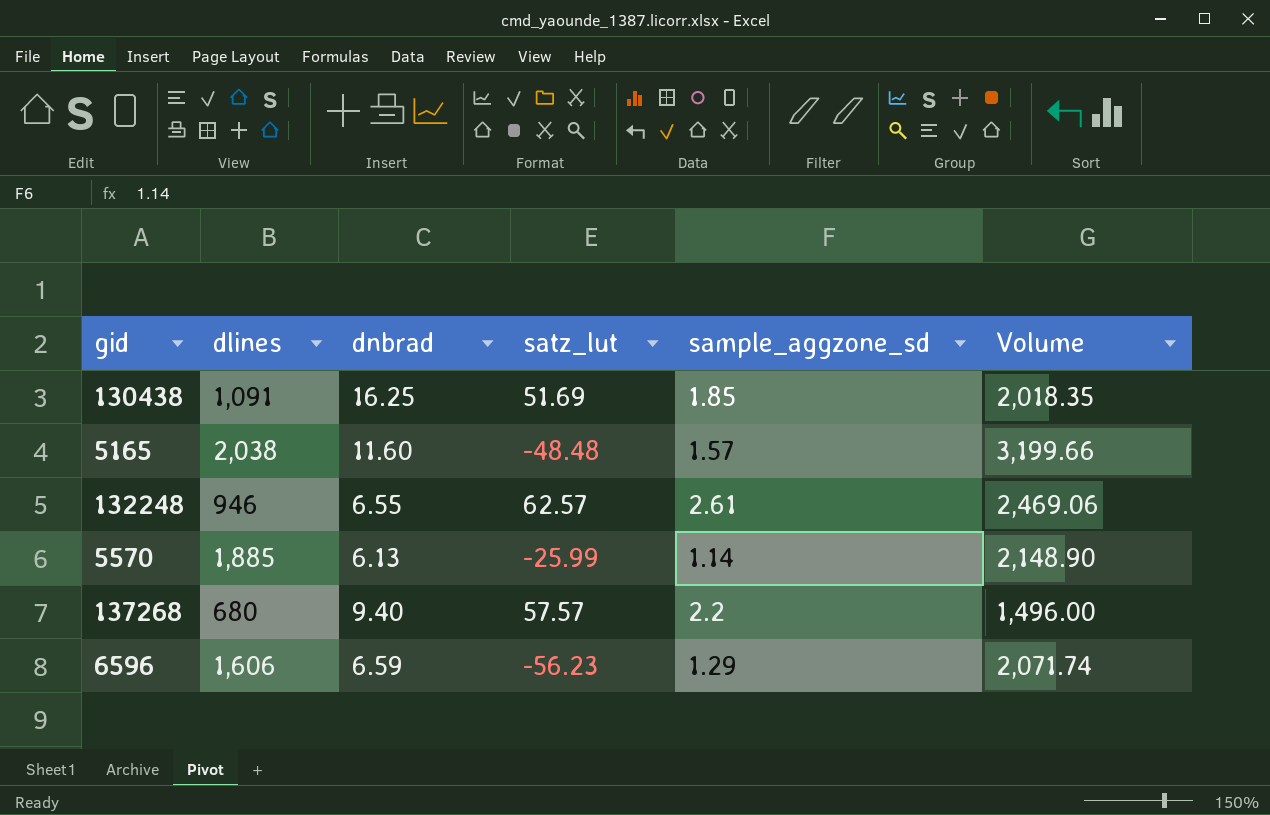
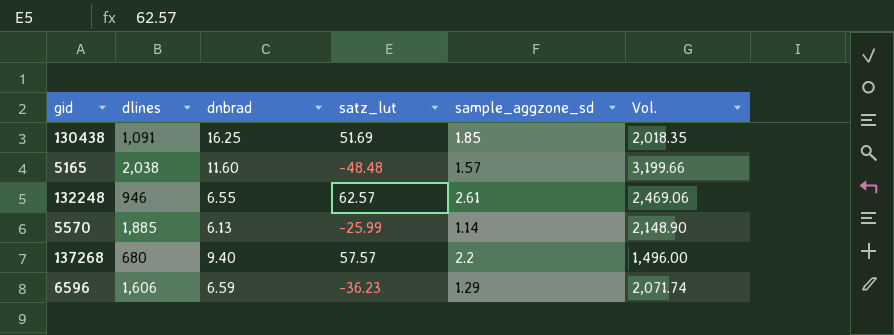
column name: Volume -> Vol.
6596 | satz_lut: -56.23 -> -36.23

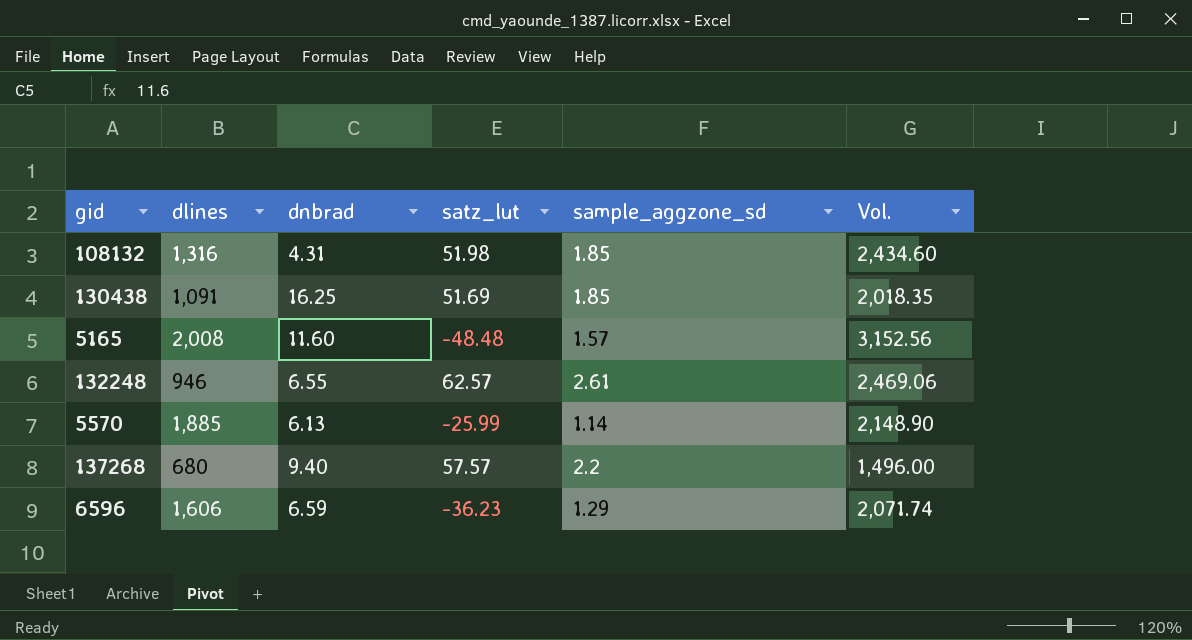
row 108132: none -> 1,316 | 4.31 | 51.98 | 1.85 | 2,434.60
5165 | dlines: 2,038 -> 2,008
5165 | Vol.: 3,199.66 -> 3,152.56

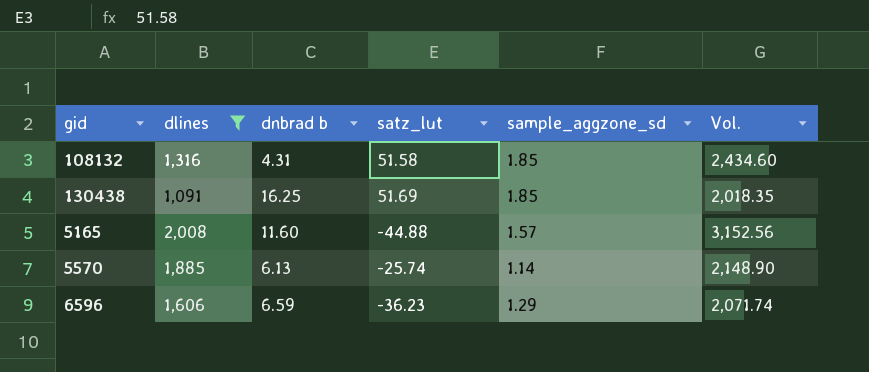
filter: none -> dlines >= 1,091
column name: dnbrad -> dnbrad b
108132 | satz_lut: 51.98 -> 51.58
5165 | satz_lut: -48.48 -> -44.88
5570 | satz_lut: -25.99 -> -25.74

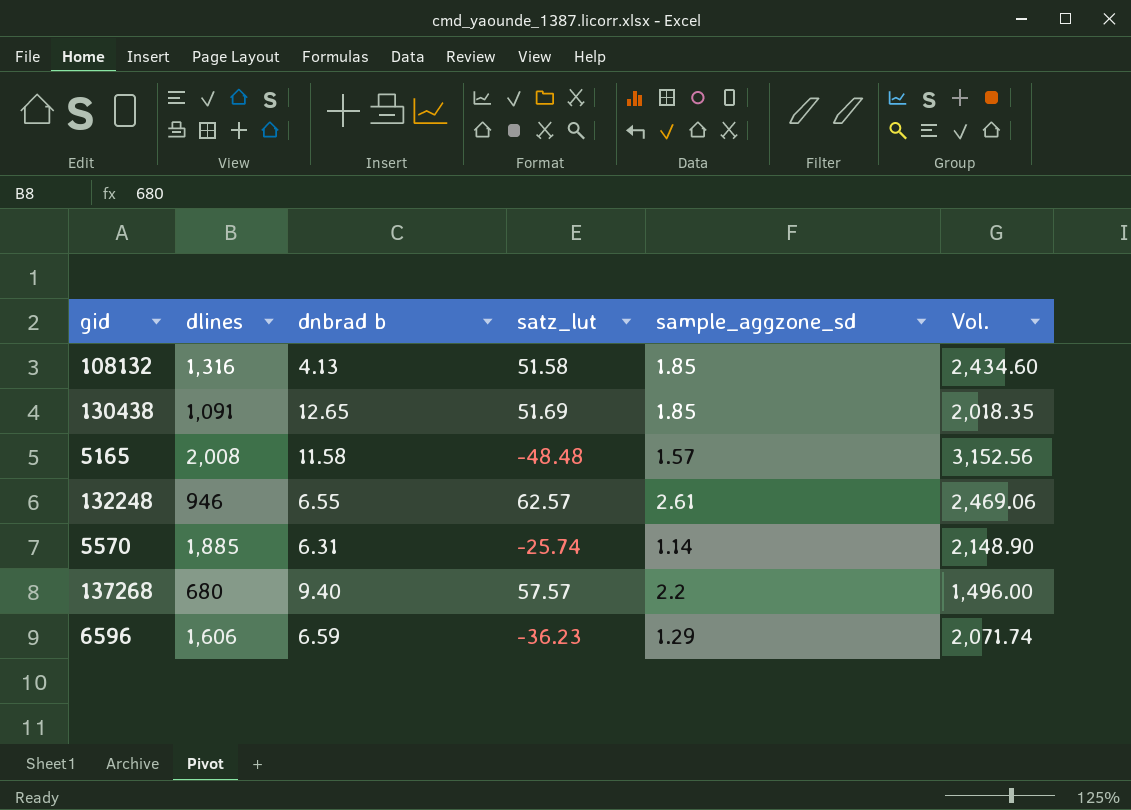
filter: dlines >= 1,091 -> none
108132 | dnbrad b: 4.31 -> 4.13
130438 | dnbrad b: 16.25 -> 12.65
5165 | dnbrad b: 11.60 -> 11.58
5165 | satz_lut: -44.88 -> -48.48
5570 | dnbrad b: 6.13 -> 6.31

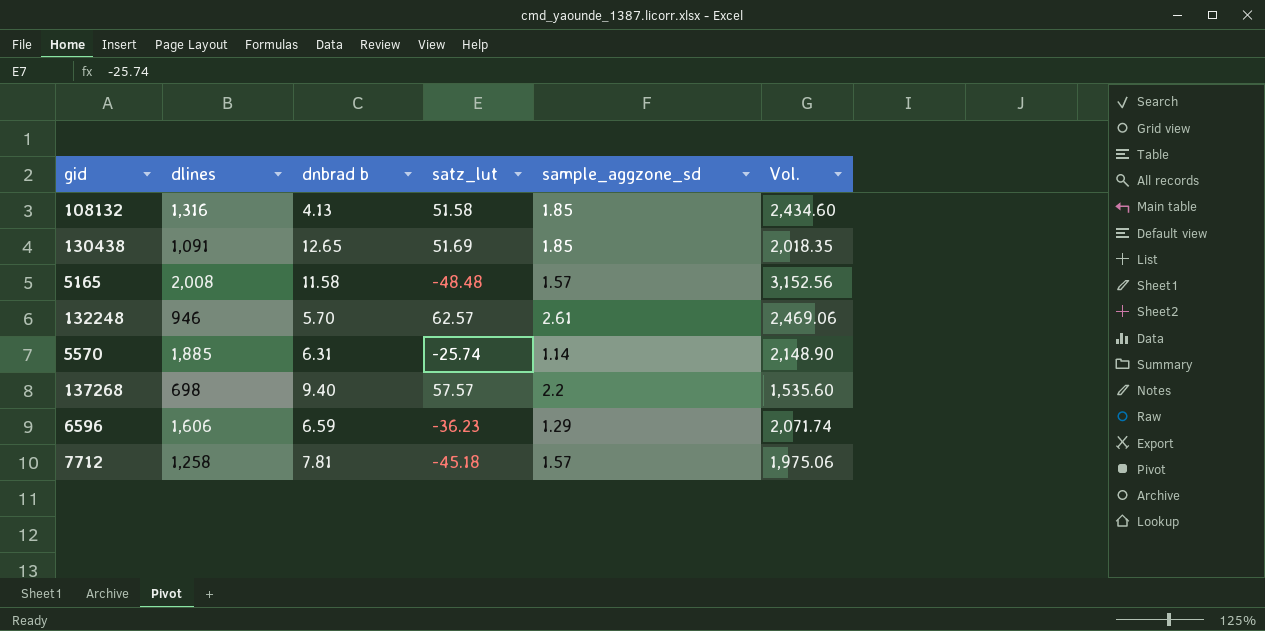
132248 | dnbrad b: 6.55 -> 5.70
137268 | dlines: 680 -> 698
137268 | Vol.: 1,496.00 -> 1,535.60
row 7712: none -> 1,258 | 7.81 | -45.18 | 1.57 | 1,975.06

